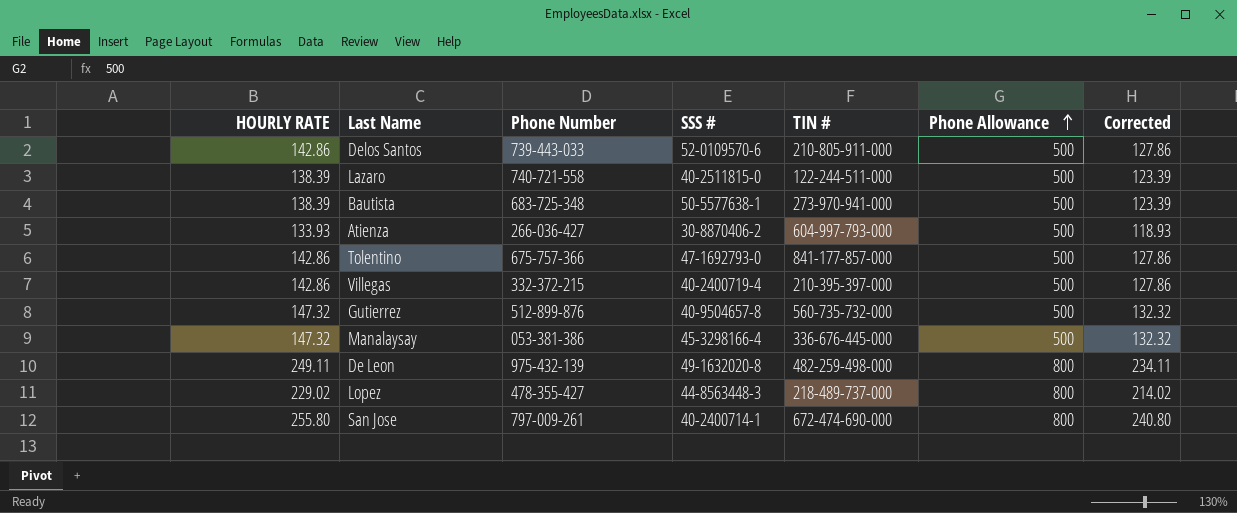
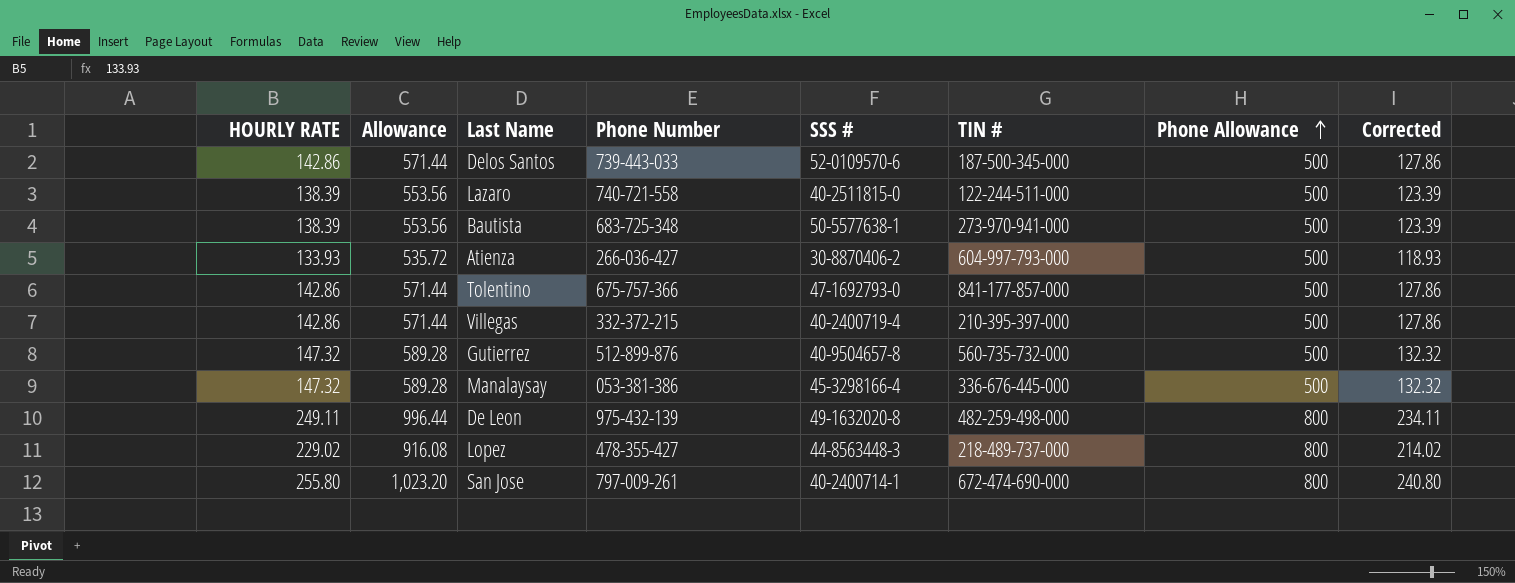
column Allowance | formula: none -> [HOURLY RATE] * 4
Delos Santos | TIN #: 210-805-911-000 -> 187-500-345-000

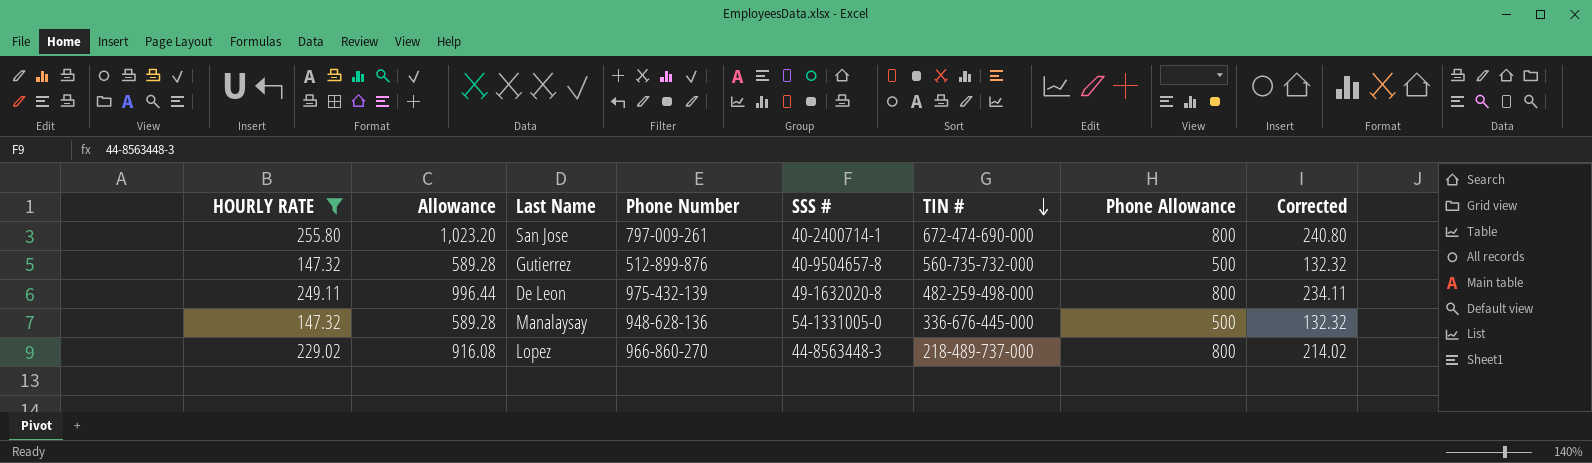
filter: none -> HOURLY RATE >= 147.32
row order: Phone Allowance ascending -> TIN # descending
Manalaysay | Phone Number: 053-381-386 -> 948-628-136
Manalaysay | SSS #: 45-3298166-4 -> 54-1331005-0
Lopez | Phone Number: 478-355-427 -> 966-860-270

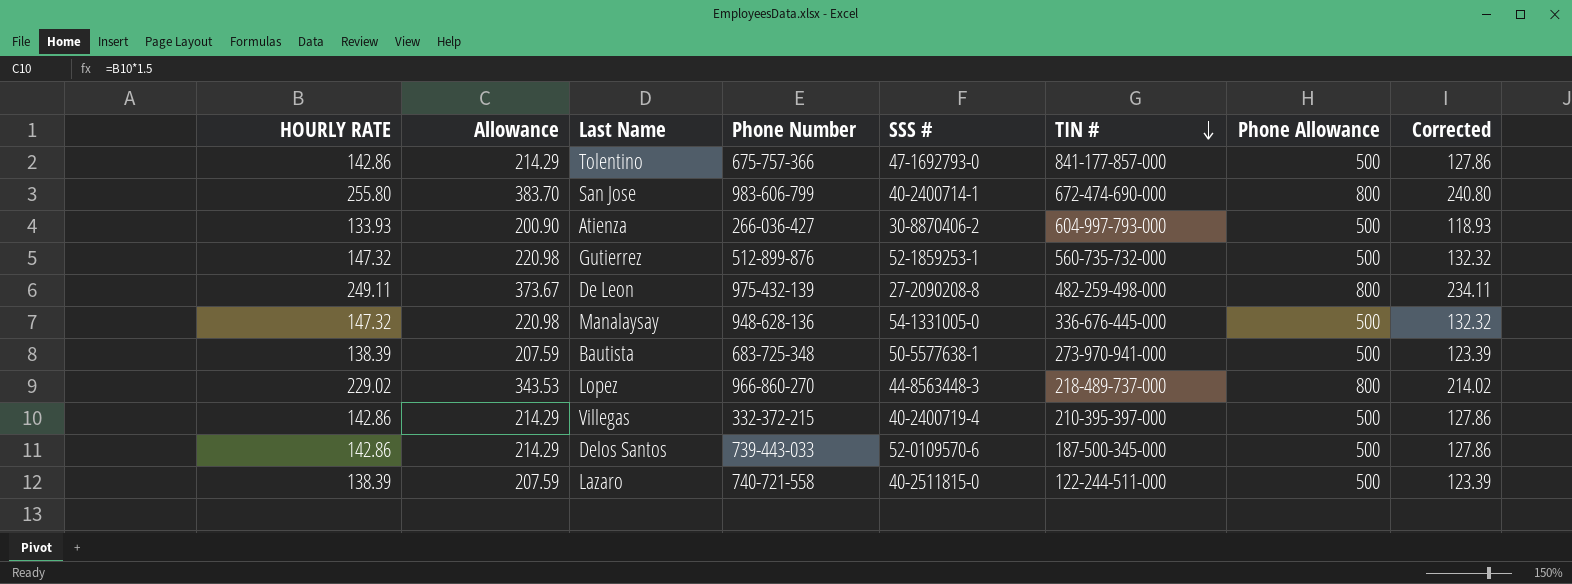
filter: HOURLY RATE >= 147.32 -> none
column Allowance | formula: [HOURLY RATE] * 4 -> [HOURLY RATE] * 1.5
San Jose | Phone Number: 797-009-261 -> 983-606-799
Gutierrez | SSS #: 40-9504657-8 -> 52-1859253-1
De Leon | SSS #: 49-1632020-8 -> 27-2090208-8

